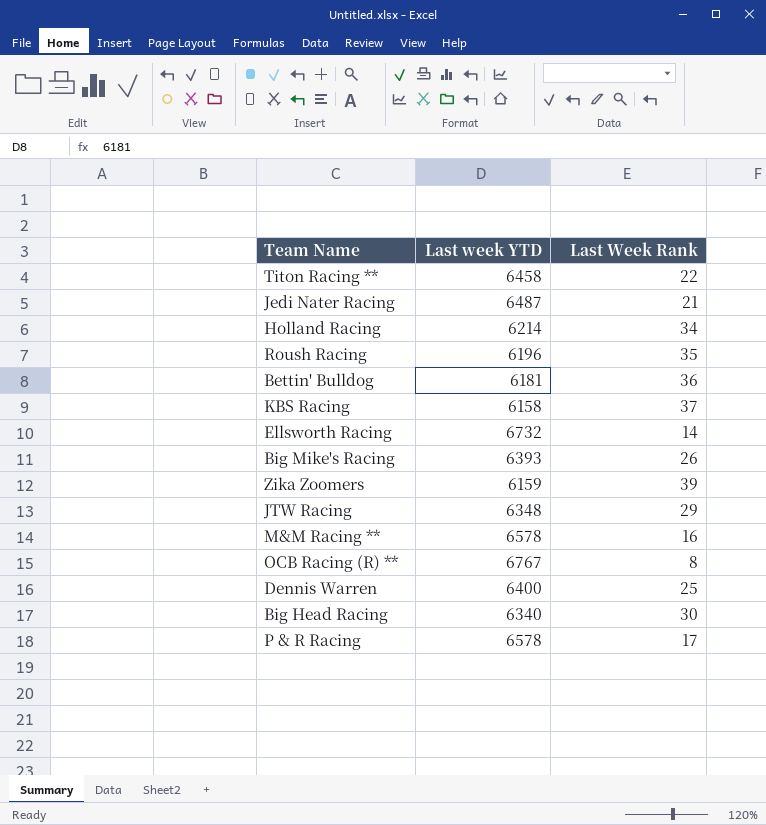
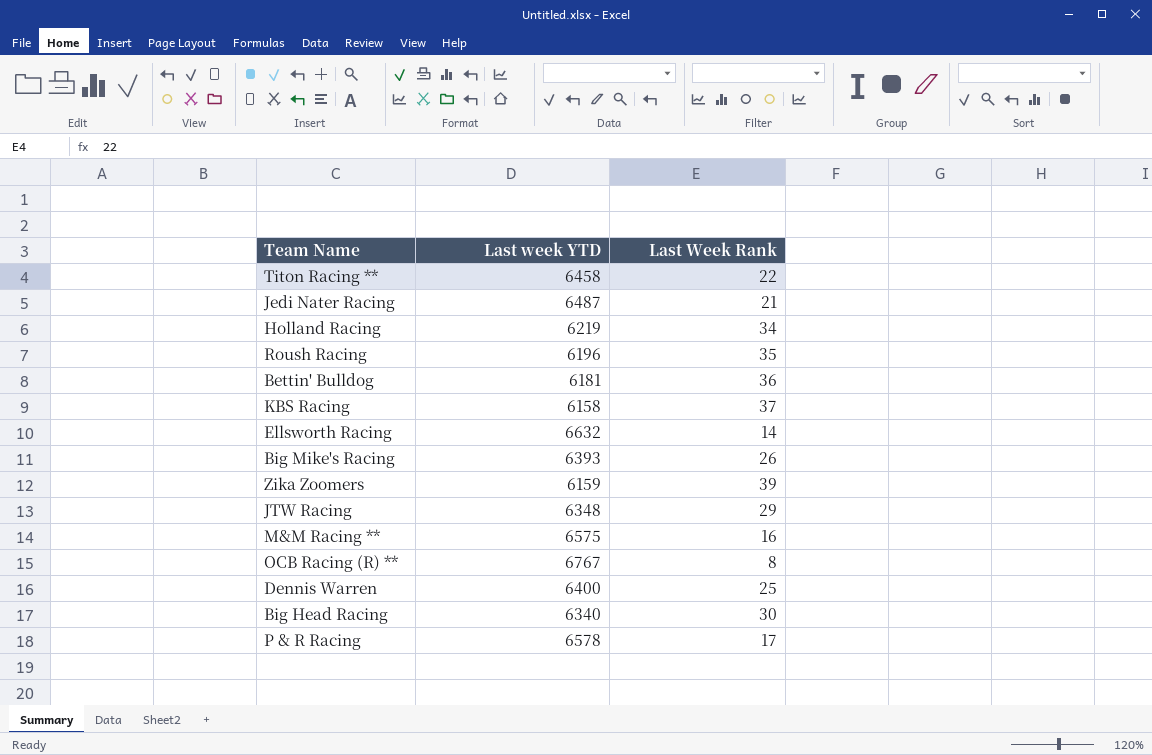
Holland Racing | Last week YTD: 6214 -> 6219
Ellsworth Racing | Last week YTD: 6732 -> 6632
M&M Racing ** | Last week YTD: 6578 -> 6575

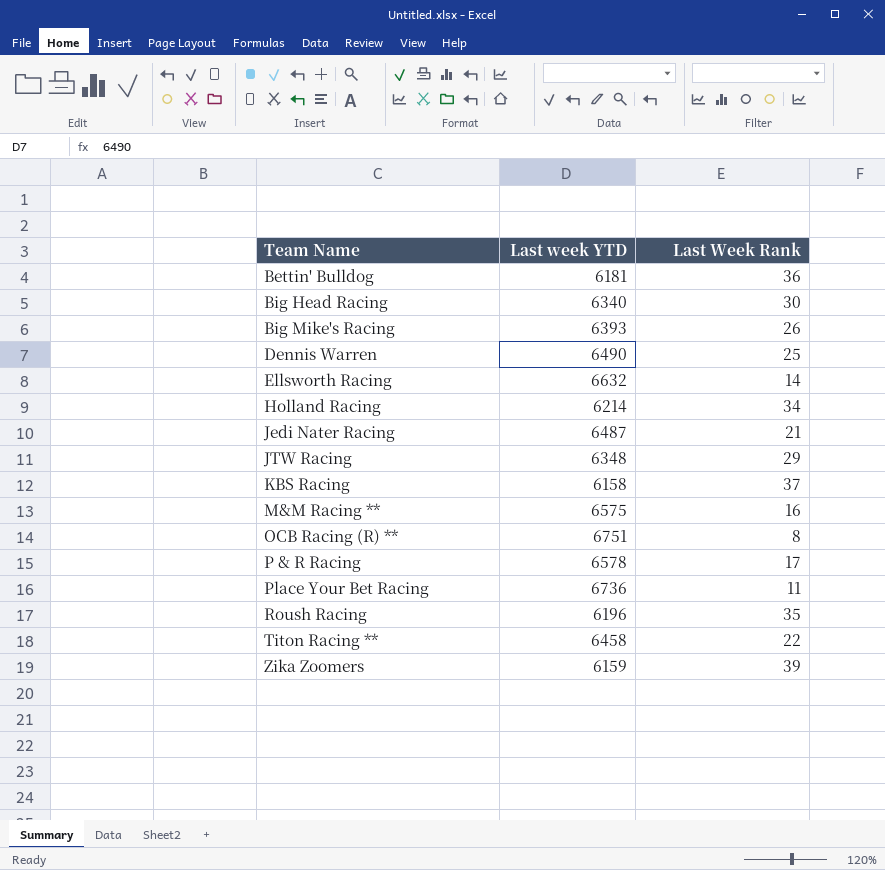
row order: none -> Team Name ascending
Dennis Warren | Last week YTD: 6400 -> 6490
Holland Racing | Last week YTD: 6219 -> 6214
OCB Racing (R) ** | Last week YTD: 6767 -> 6751
row Place Your Bet Racing: none -> 6736 | 11

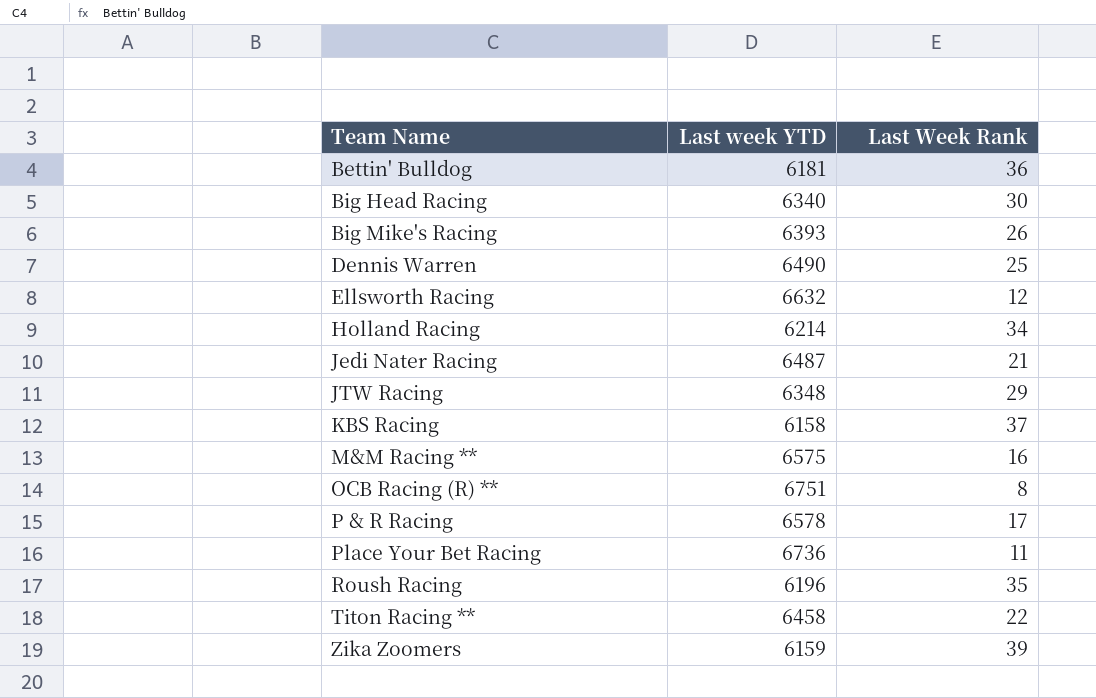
Ellsworth Racing | Last Week Rank: 14 -> 12

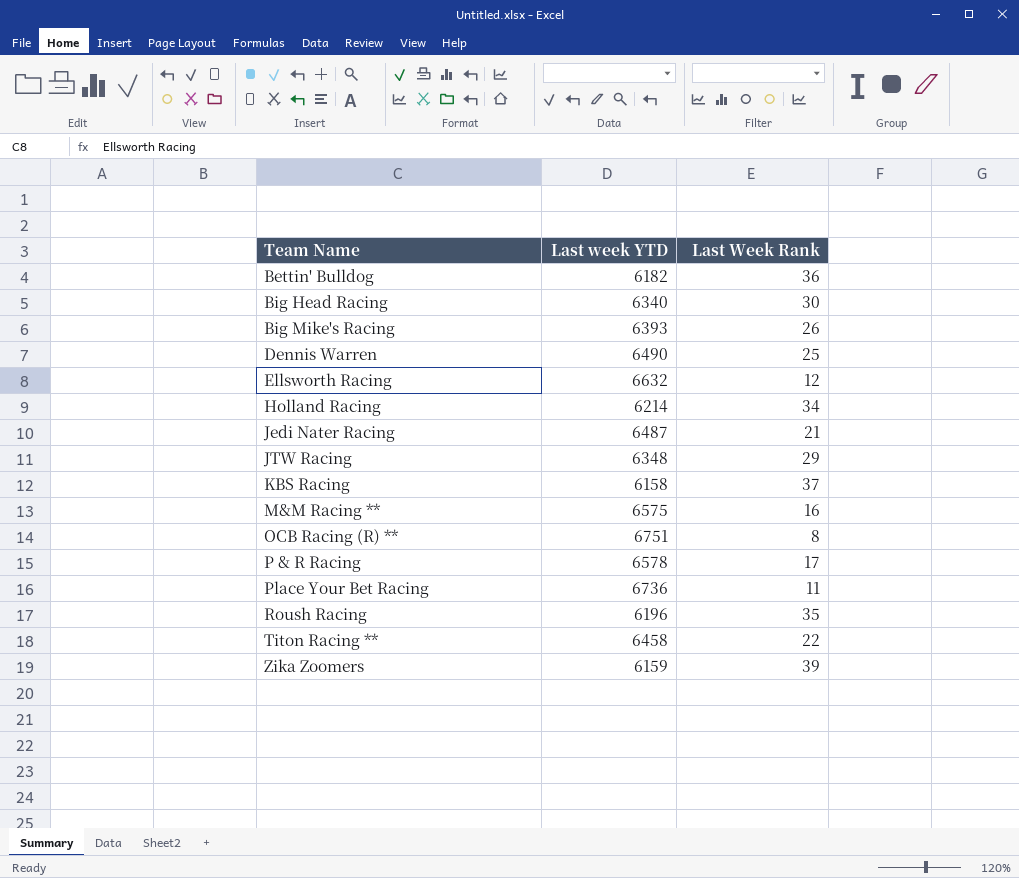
Bettin' Bulldog | Last week YTD: 6181 -> 6182

